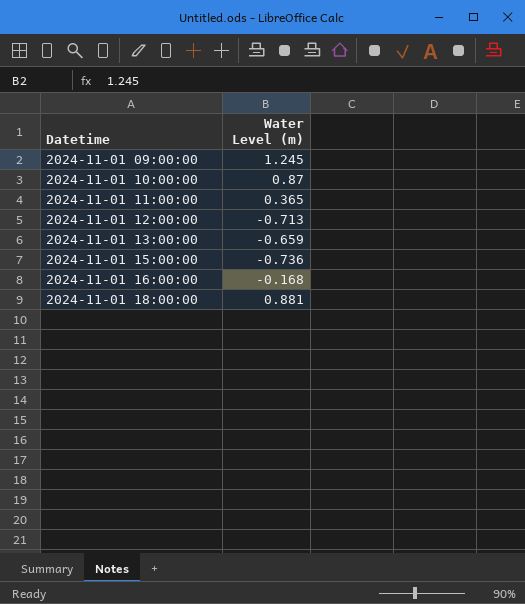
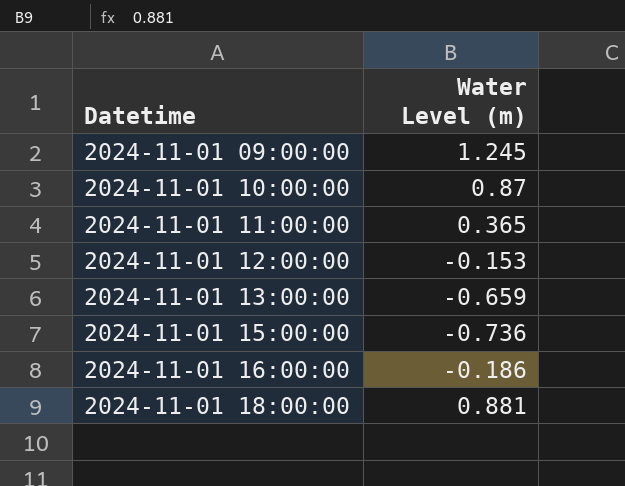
2024-11-01 12:00:00 | Water Level (m): -0.713 -> -0.153
2024-11-01 16:00:00 | Water Level (m): -0.168 -> -0.186

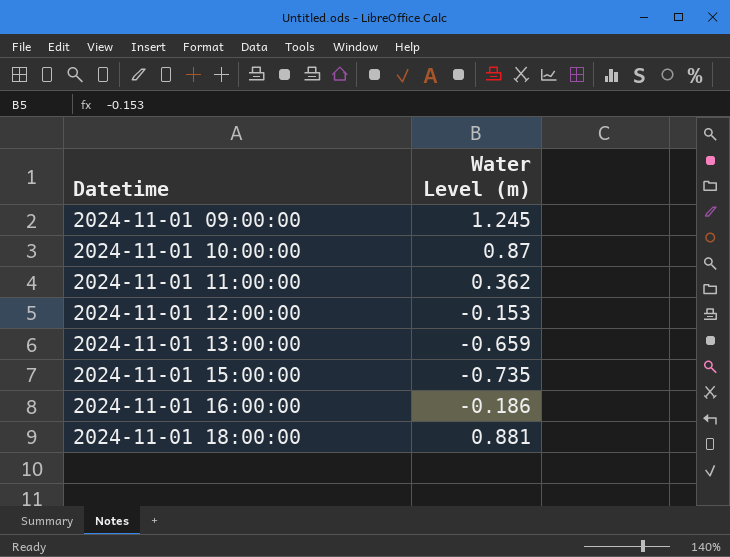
2024-11-01 11:00:00 | Water Level (m): 0.365 -> 0.362
2024-11-01 15:00:00 | Water Level (m): -0.736 -> -0.735

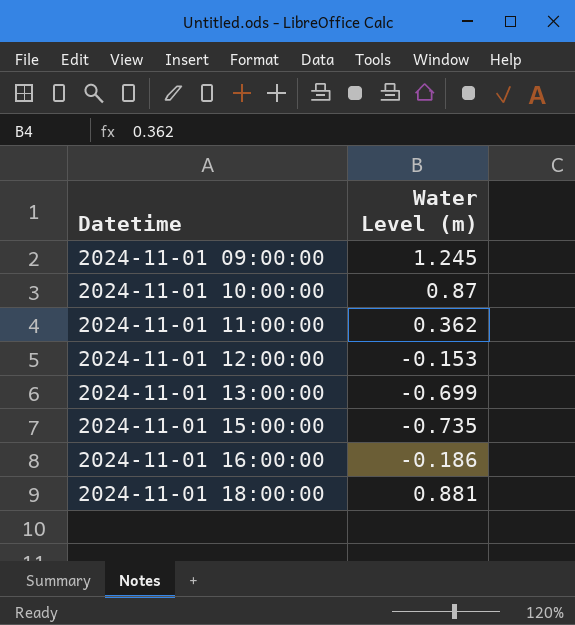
2024-11-01 13:00:00 | Water Level (m): -0.659 -> -0.699

